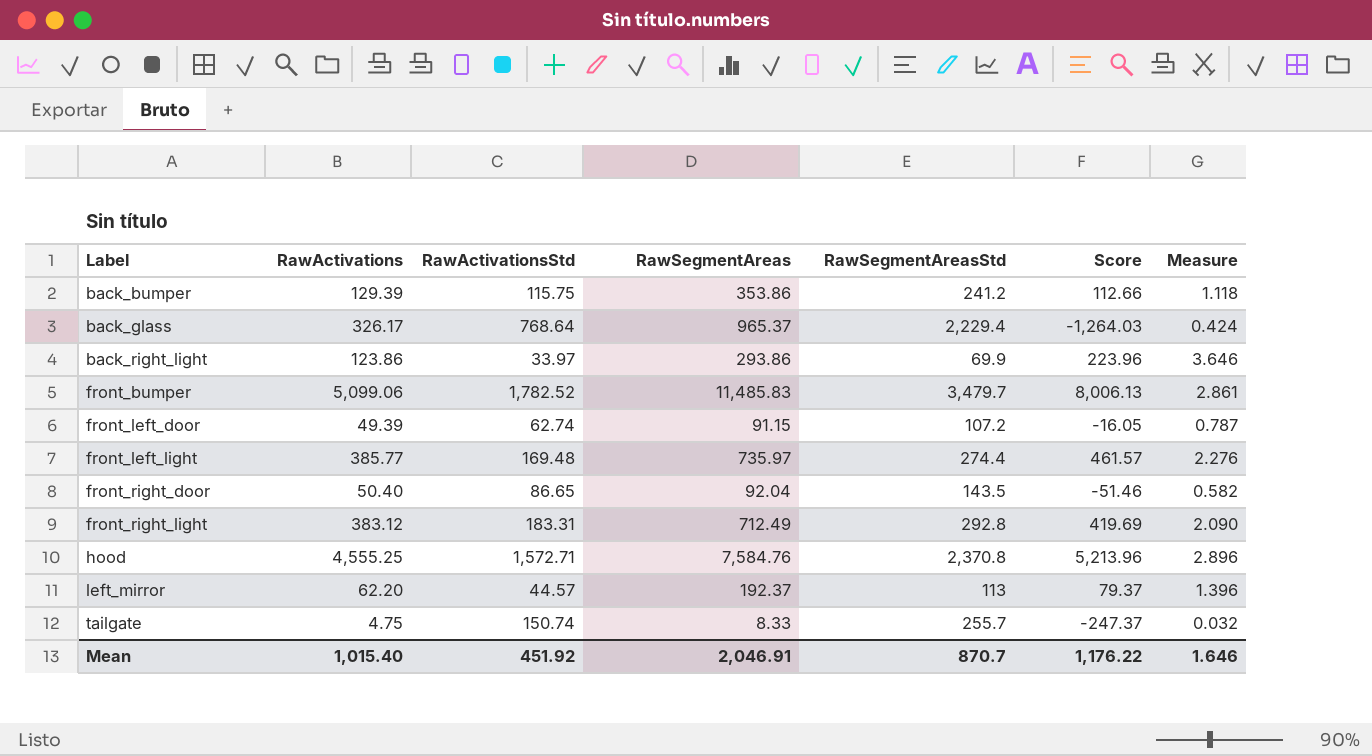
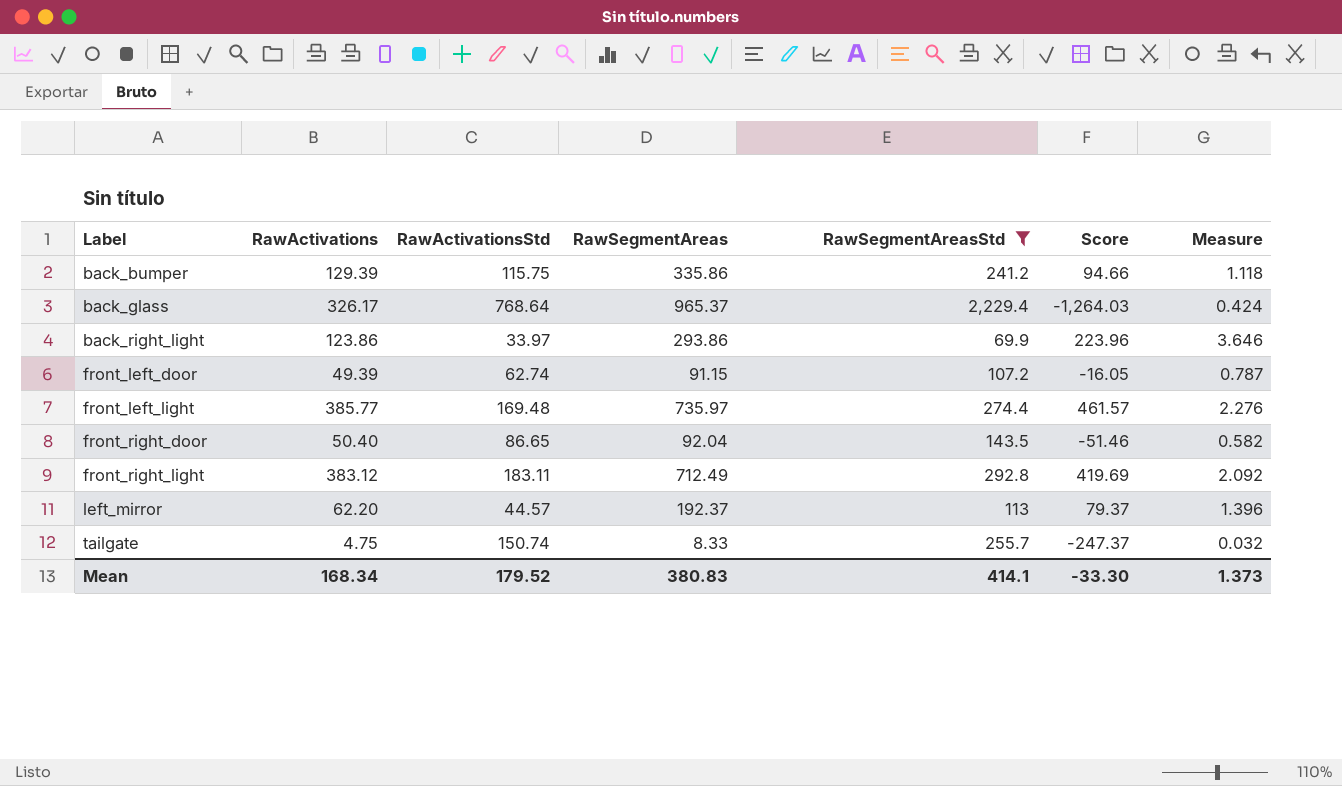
filter: none -> RawSegmentAreasStd <= 2,229.4
back_bumper | RawSegmentAreas: 353.86 -> 335.86
back_bumper | Score: 112.66 -> 94.66
front_right_light | RawActivationsStd: 183.31 -> 183.11
front_right_light | Measure: 2.090 -> 2.092
Mean | RawActivations: 1,015.40 -> 168.34
Mean | RawActivationsStd: 451.92 -> 179.52
Mean | RawSegmentAreas: 2,046.91 -> 380.83
Mean | RawSegmentAreasStd: 870.7 -> 414.1
Mean | Score: 1,176.22 -> -33.30
Mean | Measure: 1.646 -> 1.373

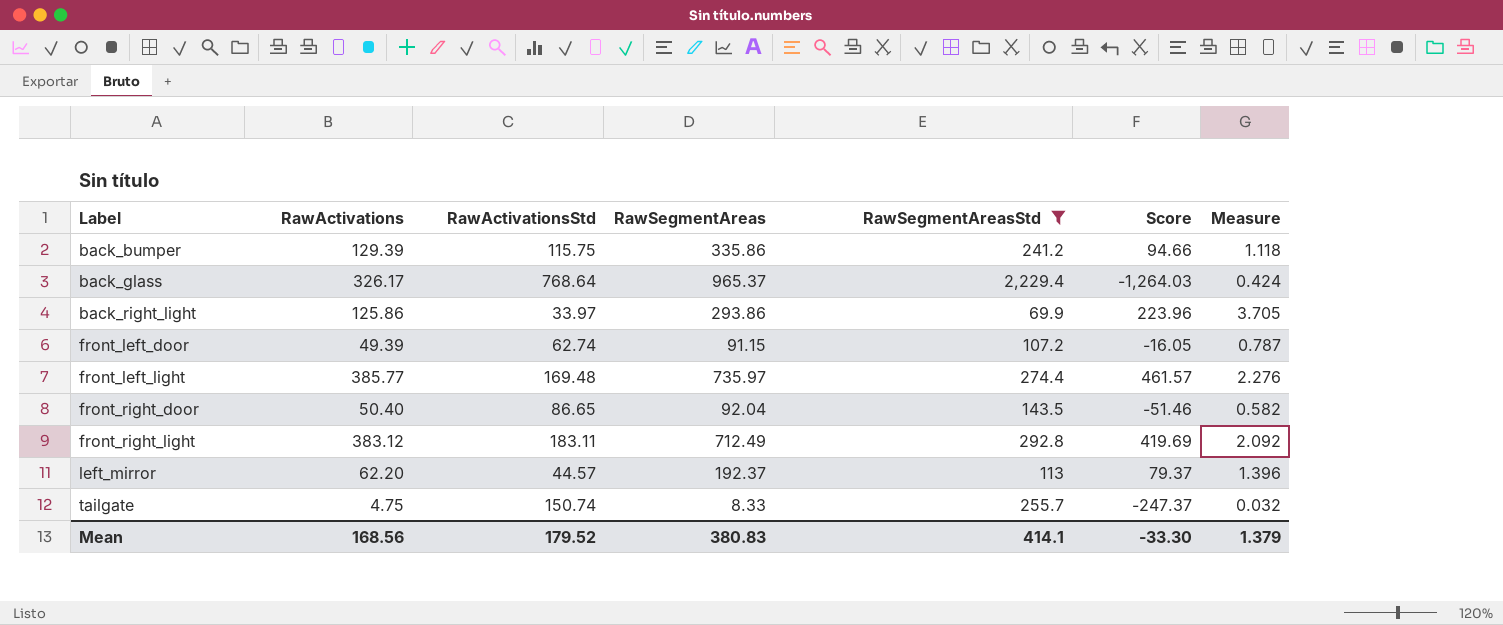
back_right_light | RawActivations: 123.86 -> 125.86
back_right_light | Measure: 3.646 -> 3.705
Mean | RawActivations: 168.34 -> 168.56
Mean | Measure: 1.373 -> 1.379

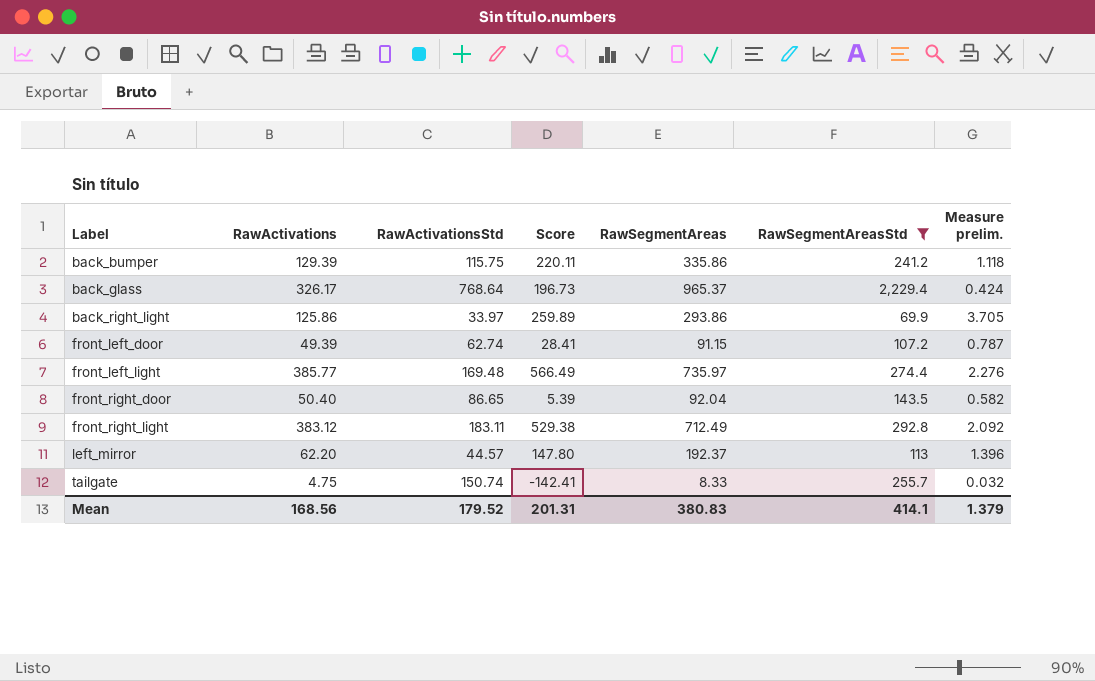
column Score | formula: [RawSegmentAreas] - [RawSegmentAreasStd] -> [RawSegmentAreas] - [RawActivationsStd]
column Score | position: 6 -> 4
column name: Measure -> Measure prelim.
Mean | Score: -33.30 -> 201.31

